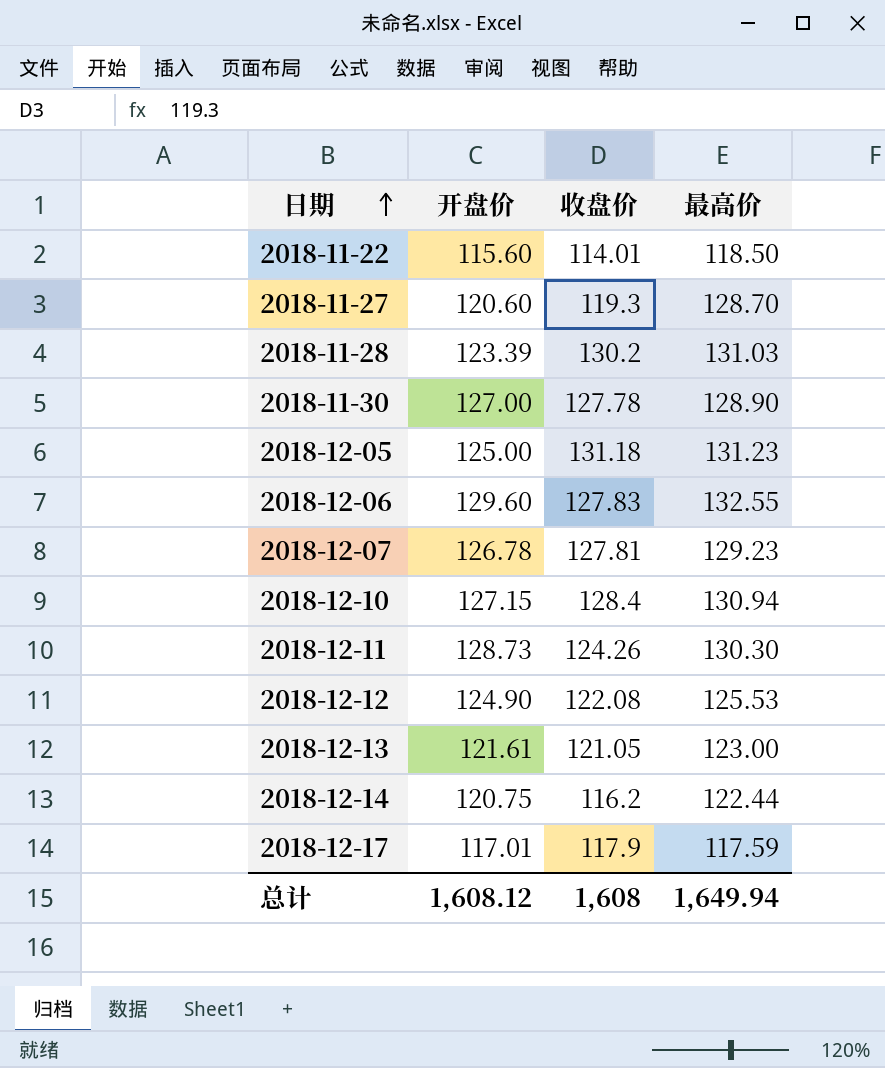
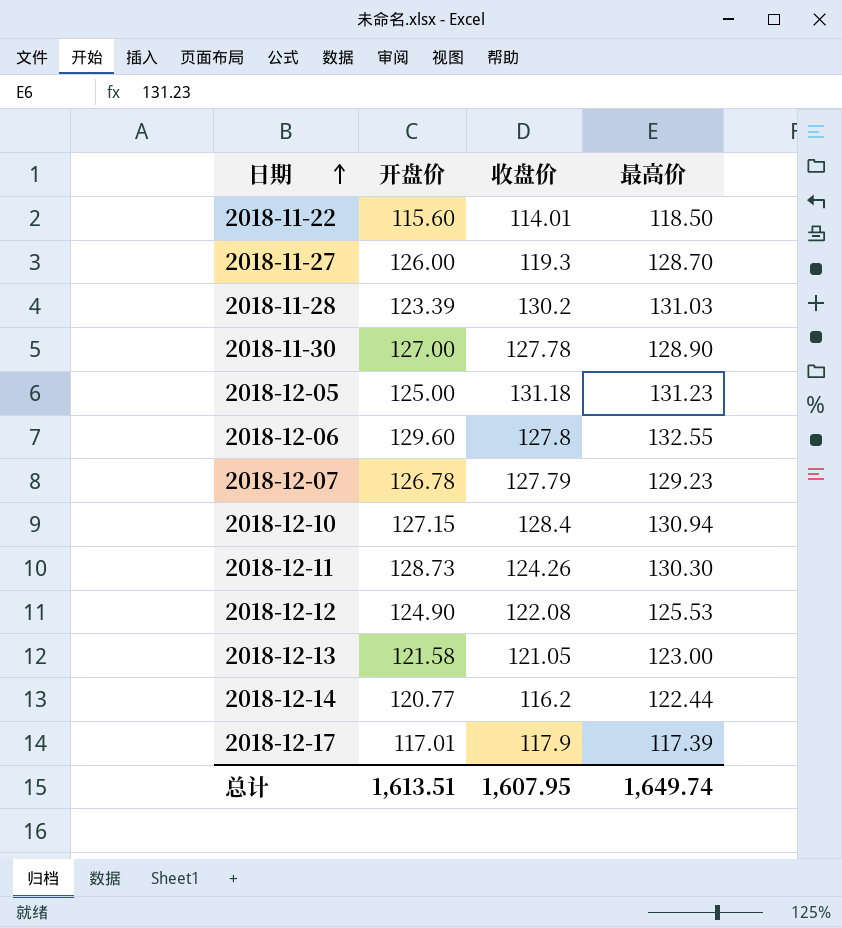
2018-11-27 | 开盘价: 120.60 -> 126.00
2018-12-06 | 收盘价: 127.83 -> 127.8
2018-12-07 | 收盘价: 127.81 -> 127.79
2018-12-13 | 开盘价: 121.61 -> 121.58
2018-12-14 | 开盘价: 120.75 -> 120.77
2018-12-17 | 最高价: 117.59 -> 117.39
总计 | 开盘价: 1,608.12 -> 1,613.51
总计 | 收盘价: 1,608 -> 1,607.95
总计 | 最高价: 1,649.94 -> 1,649.74

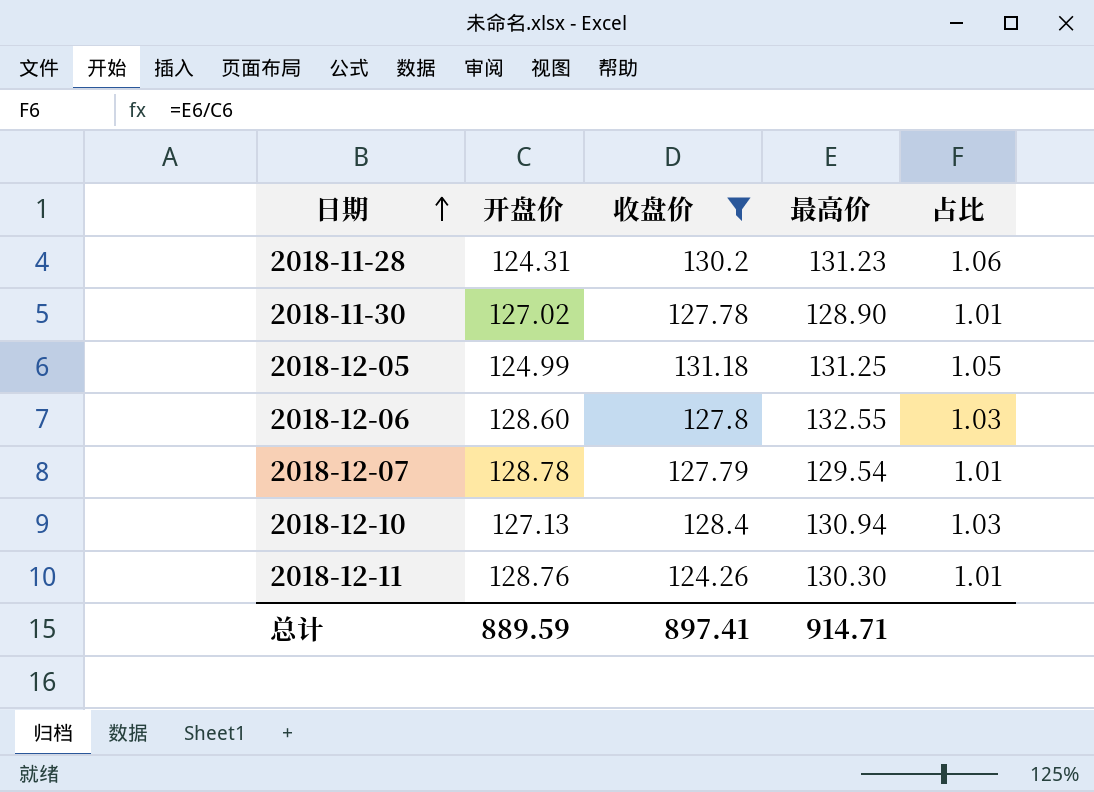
filter: none -> 收盘价 >= 124.26
column 占比 | formula: none -> [最高价] / [开盘价]
2018-11-28 | 开盘价: 123.39 -> 124.31
2018-11-28 | 最高价: 131.03 -> 131.23
2018-11-30 | 开盘价: 127.00 -> 127.02
2018-12-05 | 开盘价: 125.00 -> 124.99
2018-12-05 | 最高价: 131.23 -> 131.25
2018-12-06 | 开盘价: 129.60 -> 128.60
2018-12-07 | 开盘价: 126.78 -> 128.78
2018-12-07 | 最高价: 129.23 -> 129.54
2018-12-10 | 开盘价: 127.15 -> 127.13
2018-12-11 | 开盘价: 128.73 -> 128.76
总计 | 开盘价: 1,613.51 -> 889.59
总计 | 收盘价: 1,607.95 -> 897.41
总计 | 最高价: 1,649.74 -> 914.71

